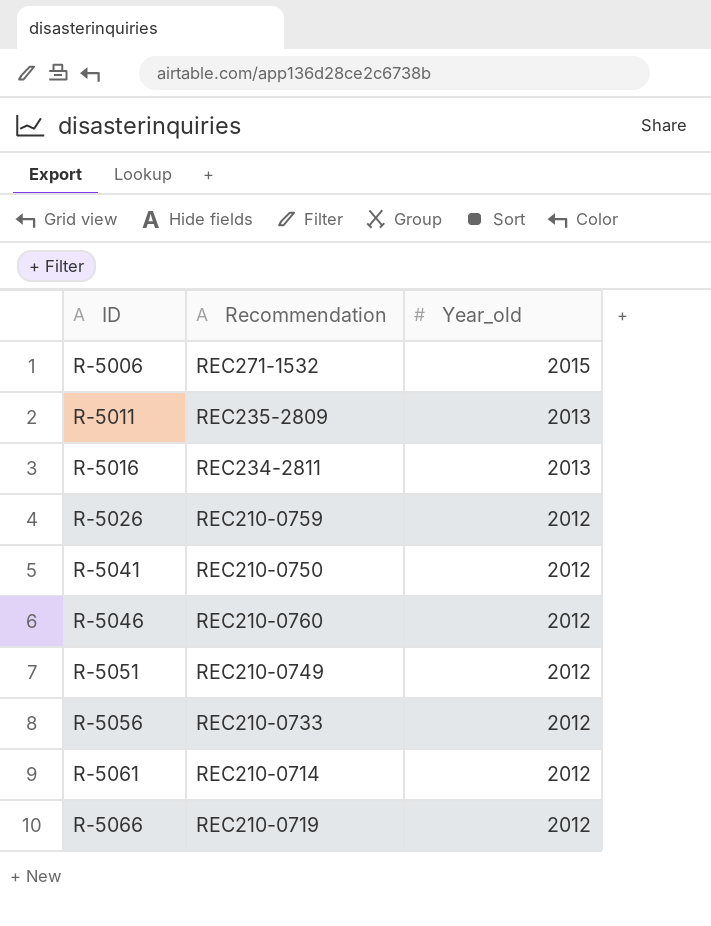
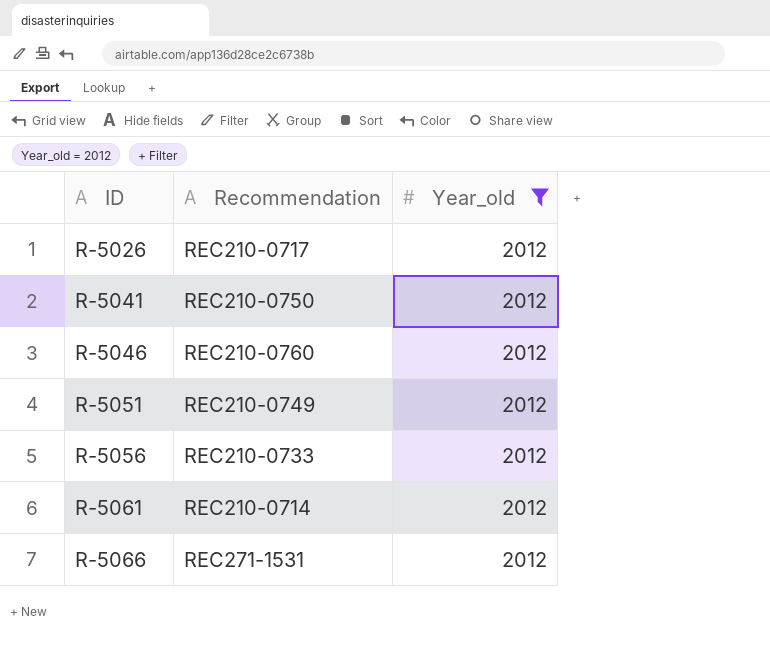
filter: none -> Year_old = 2012
R-5026 | Recommendation: REC210-0759 -> REC210-0717
R-5066 | Recommendation: REC210-0719 -> REC271-1531

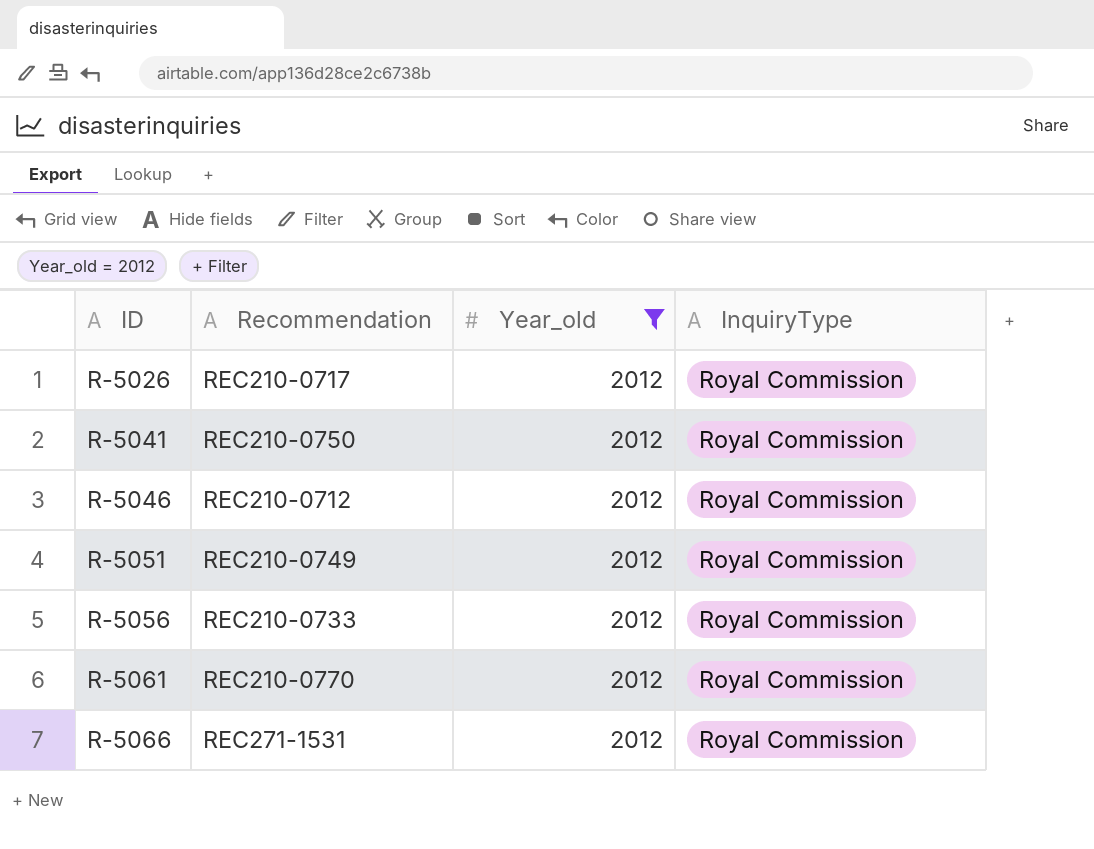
column InquiryType | position: none -> 4
R-5046 | Recommendation: REC210-0760 -> REC210-0712
R-5061 | Recommendation: REC210-0714 -> REC210-0770

